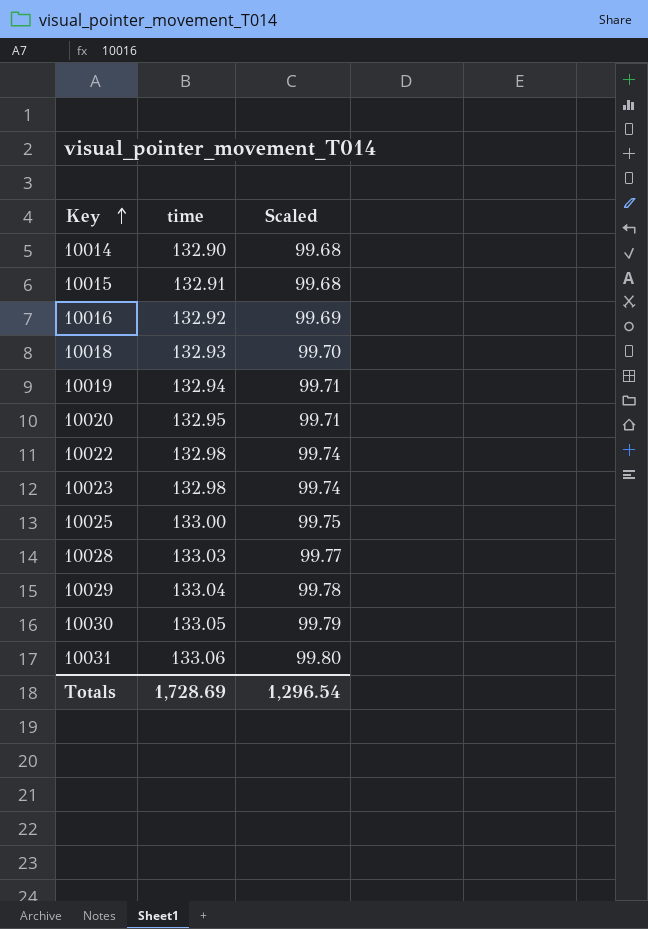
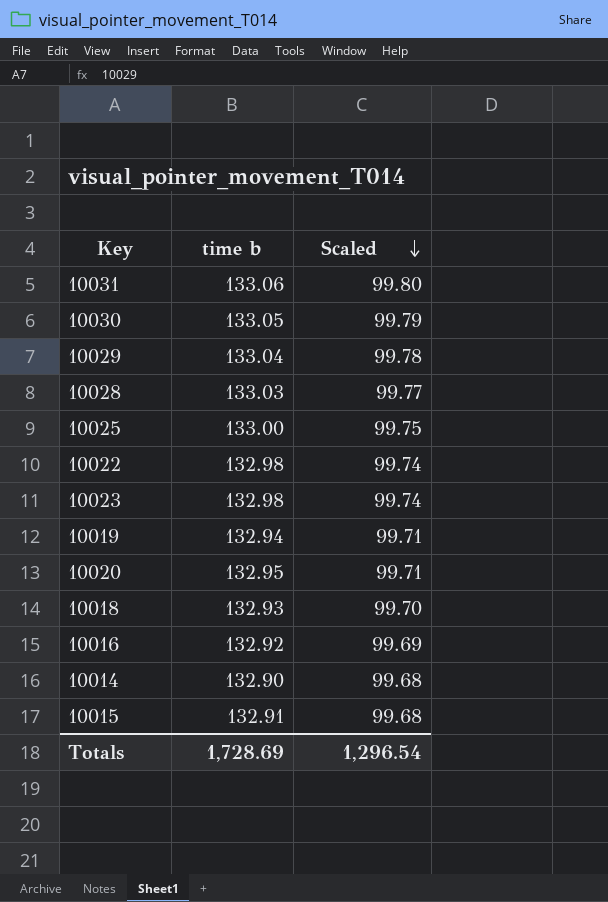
row order: Key ascending -> Scaled descending
column name: time -> time b

